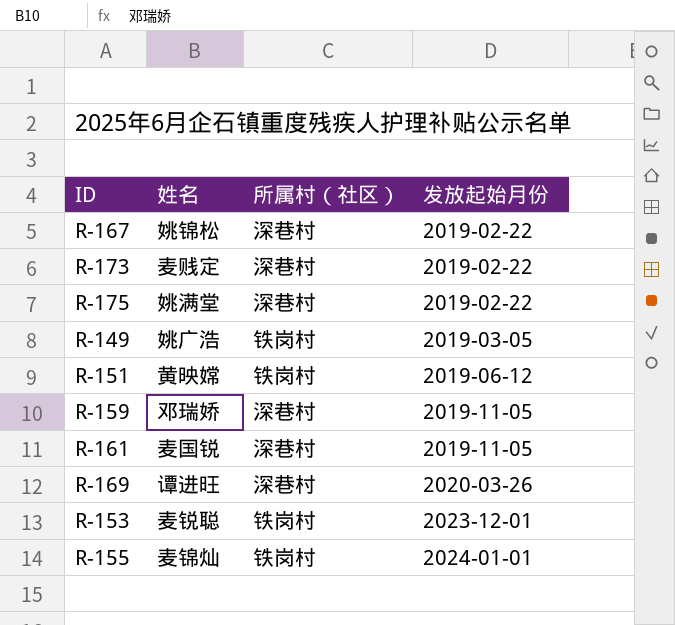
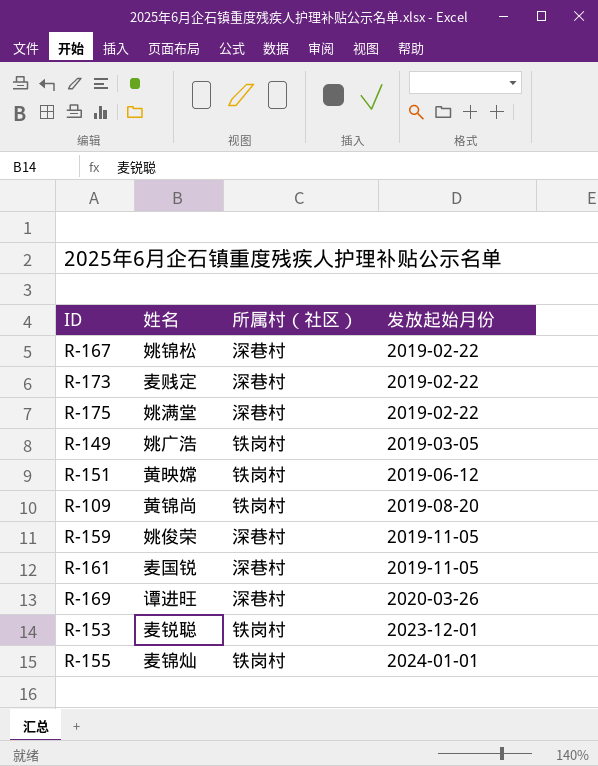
row R-109: none -> 黄锦尚 | 铁岗村 | 2019-08-20
R-159 | 姓名: 邓瑞娇 -> 姚俊荣

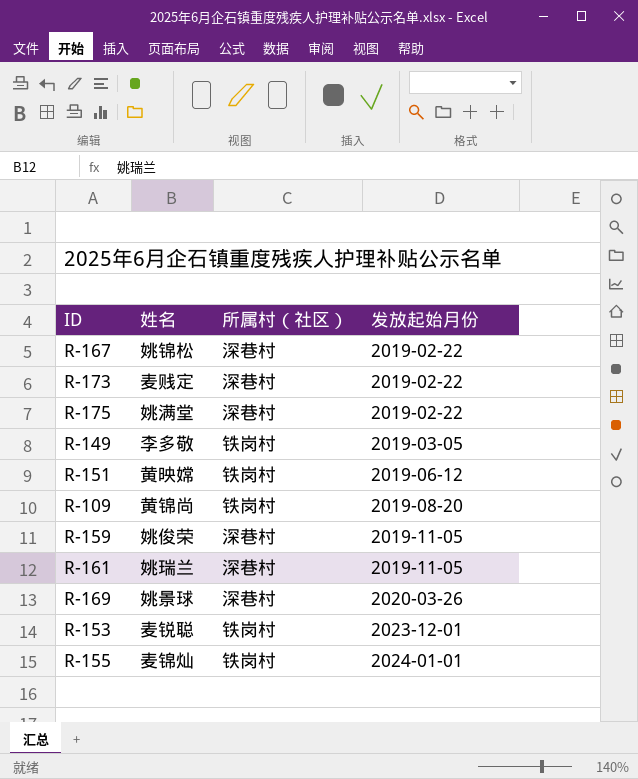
R-149 | 姓名: 姚广浩 -> 李多敬
R-161 | 姓名: 麦国锐 -> 姚瑞兰
R-169 | 姓名: 谭进旺 -> 姚景球

